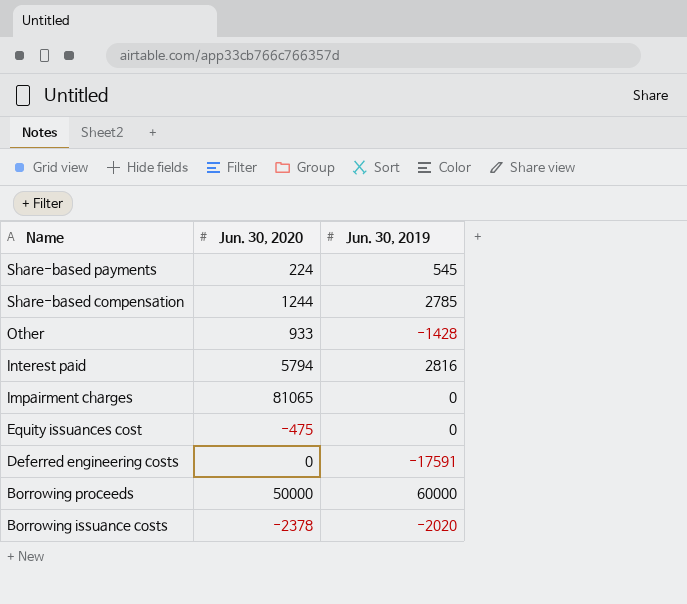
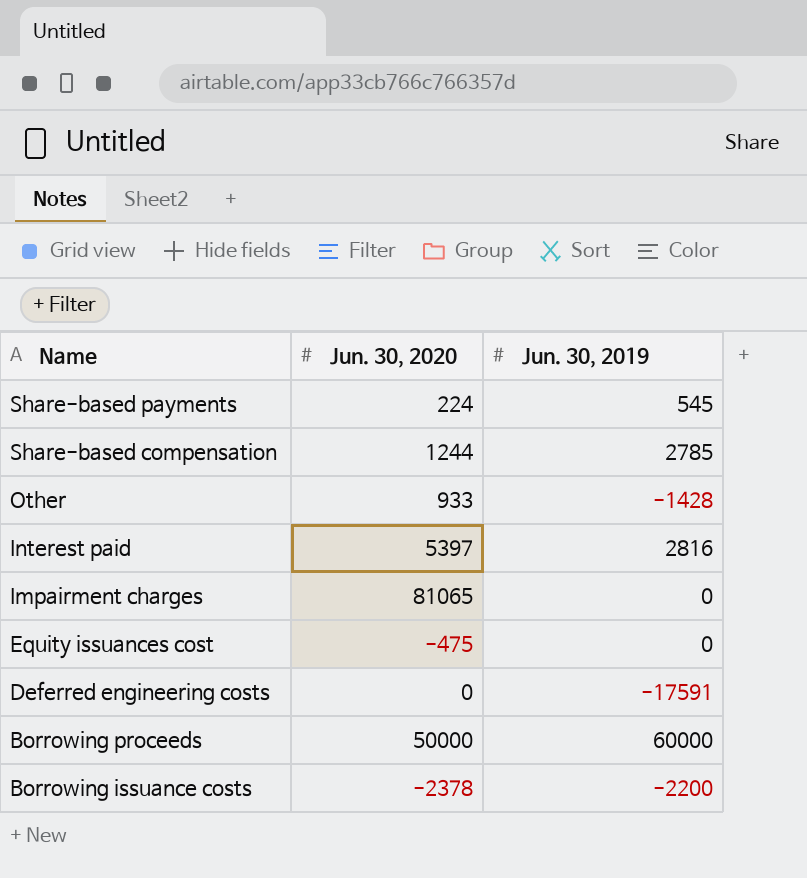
Interest paid | Jun. 30, 2020: 5794 -> 5397
Borrowing issuance costs | Jun. 30, 2019: -2020 -> -2200

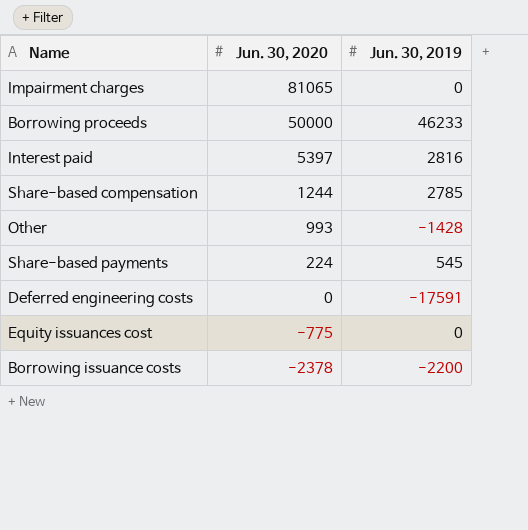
row order: Name descending -> Jun. 30, 2020 descending
Borrowing proceeds | Jun. 30, 2019: 60000 -> 46233
Other | Jun. 30, 2020: 933 -> 993
Equity issuances cost | Jun. 30, 2020: -475 -> -775

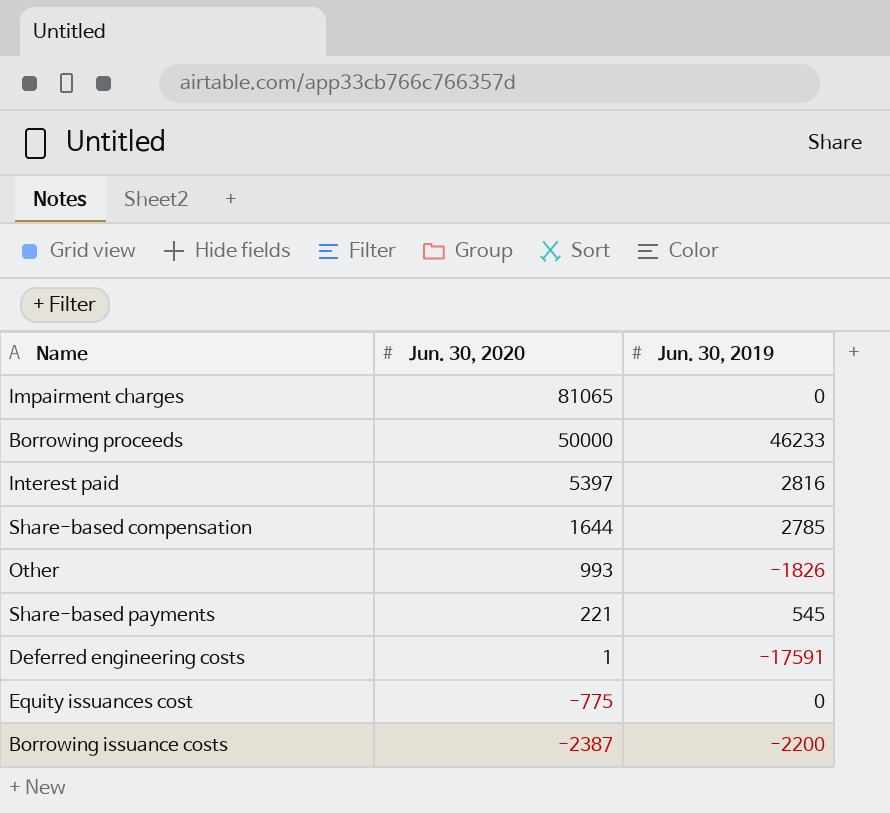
Share-based compensation | Jun. 30, 2020: 1244 -> 1644
Other | Jun. 30, 2019: -1428 -> -1826
Share-based payments | Jun. 30, 2020: 224 -> 221
Deferred engineering costs | Jun. 30, 2020: 0 -> 1
Borrowing issuance costs | Jun. 30, 2020: -2378 -> -2387

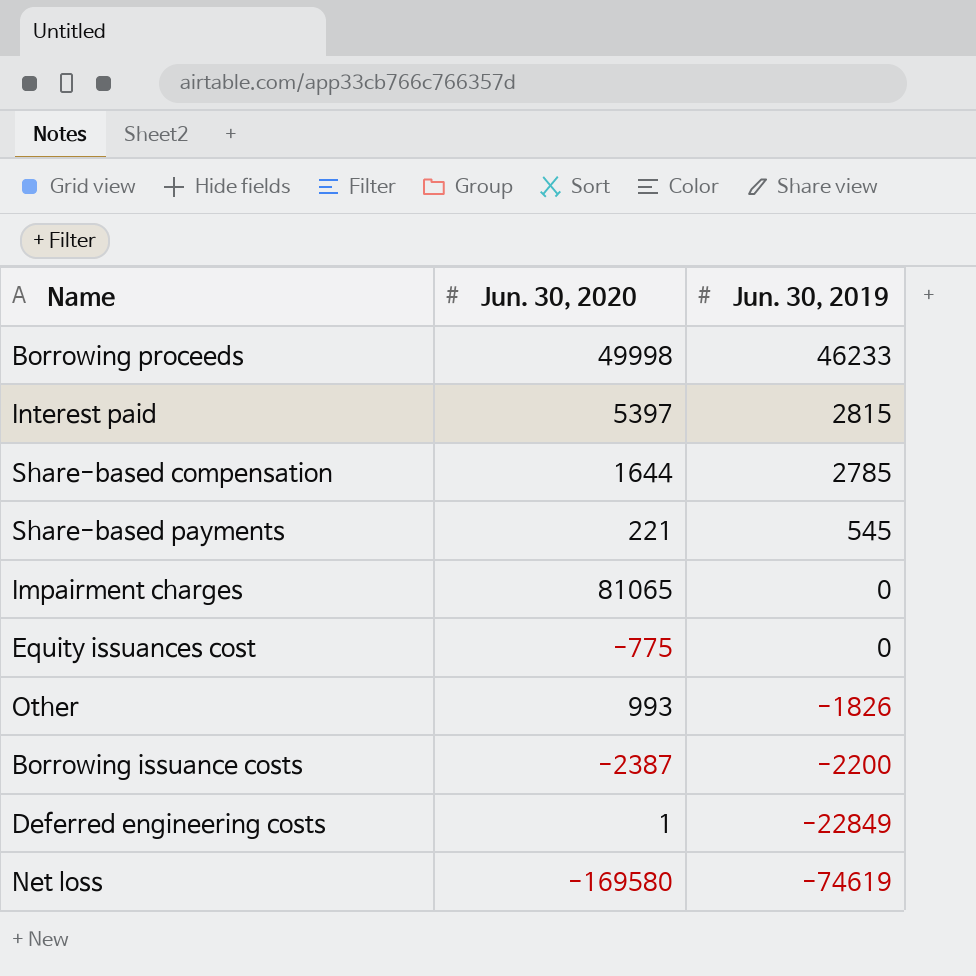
row order: Jun. 30, 2020 descending -> Jun. 30, 2019 descending
Borrowing proceeds | Jun. 30, 2020: 50000 -> 49998
Interest paid | Jun. 30, 2019: 2816 -> 2815
Deferred engineering costs | Jun. 30, 2019: -17591 -> -22849
row Net loss: none -> -169580 | -74619

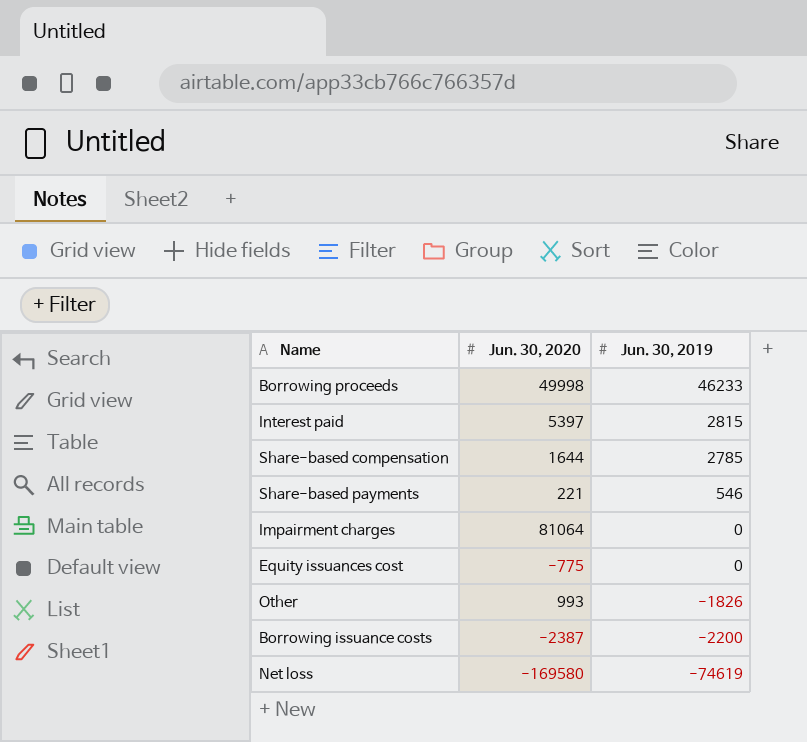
row Deferred engineering costs: 1 | -22849 -> none
Share-based payments | Jun. 30, 2019: 545 -> 546
Impairment charges | Jun. 30, 2020: 81065 -> 81064

